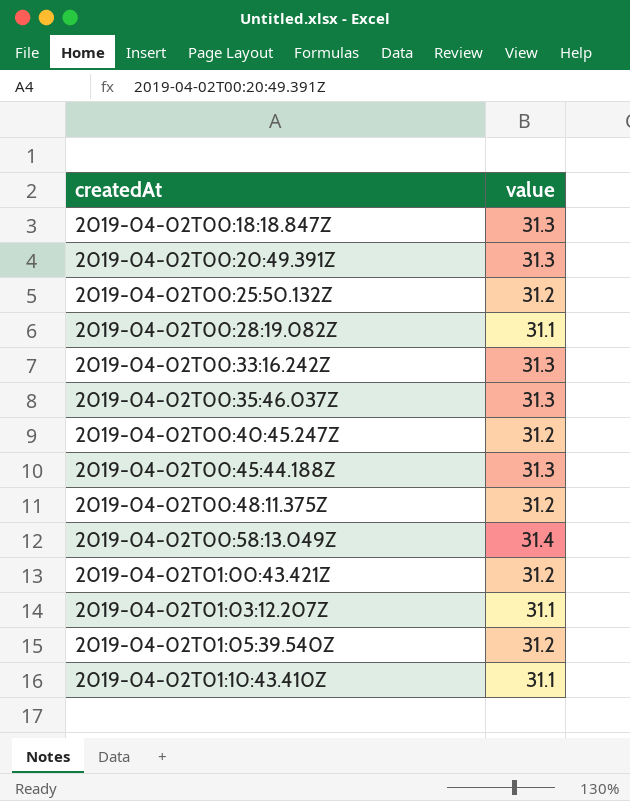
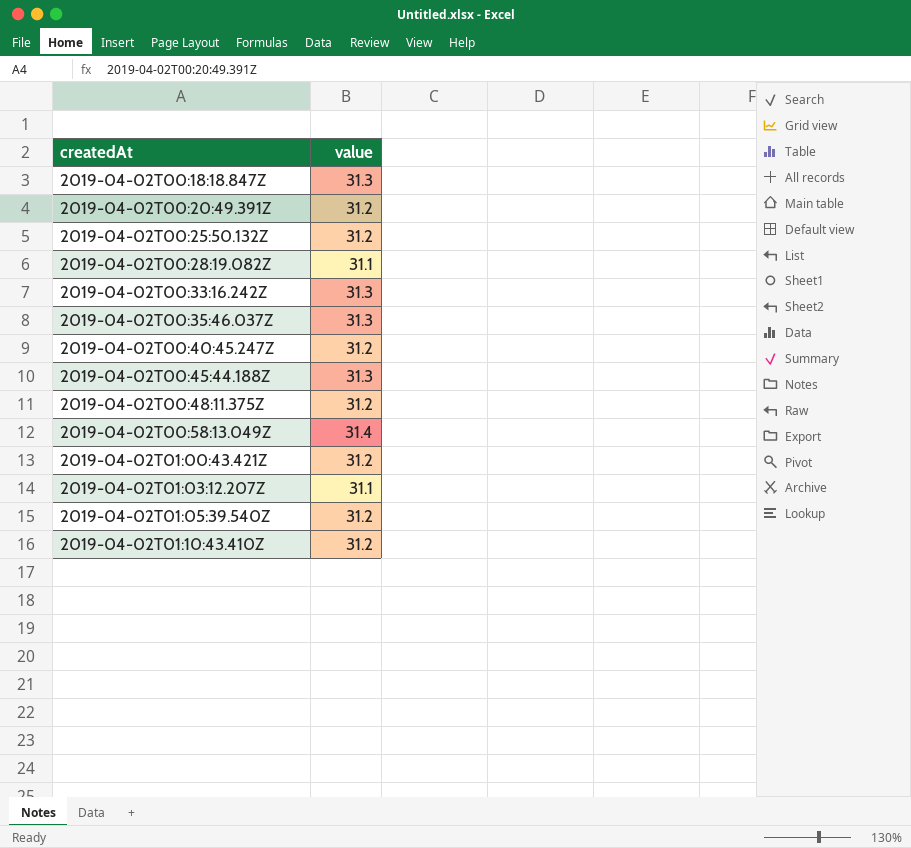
2019-04-02T00:20:49.391Z | value: 31.3 -> 31.2
2019-04-02T01:10:43.410Z | value: 31.1 -> 31.2

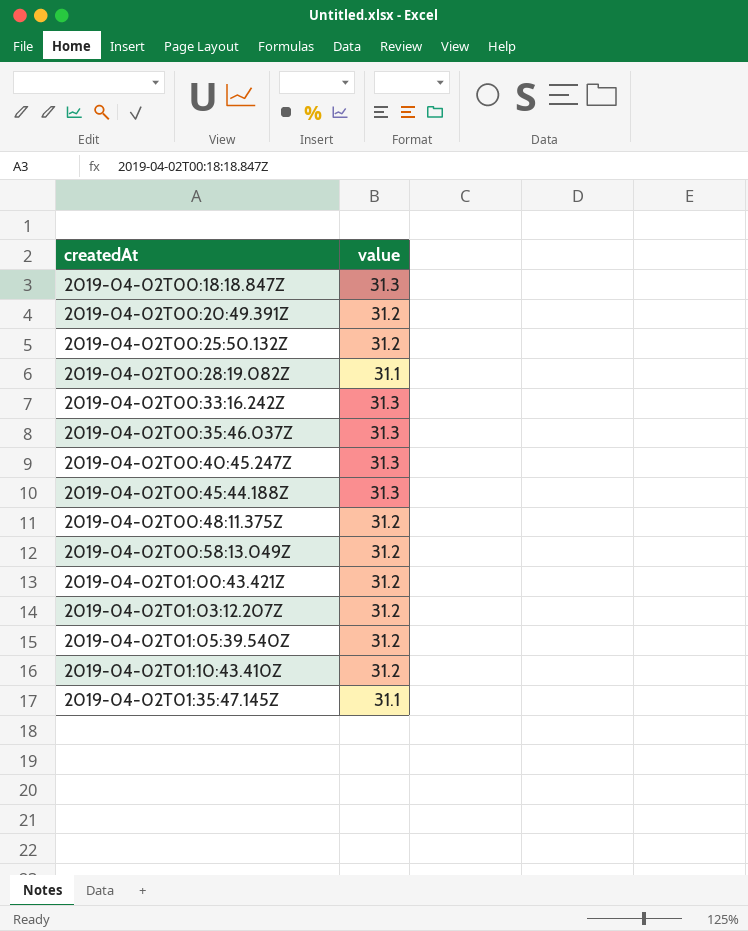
2019-04-02T00:40:45.247Z | value: 31.2 -> 31.3
2019-04-02T00:58:13.049Z | value: 31.4 -> 31.2
2019-04-02T01:03:12.207Z | value: 31.1 -> 31.2
row 2019-04-02T01:35:47.145Z: none -> 31.1

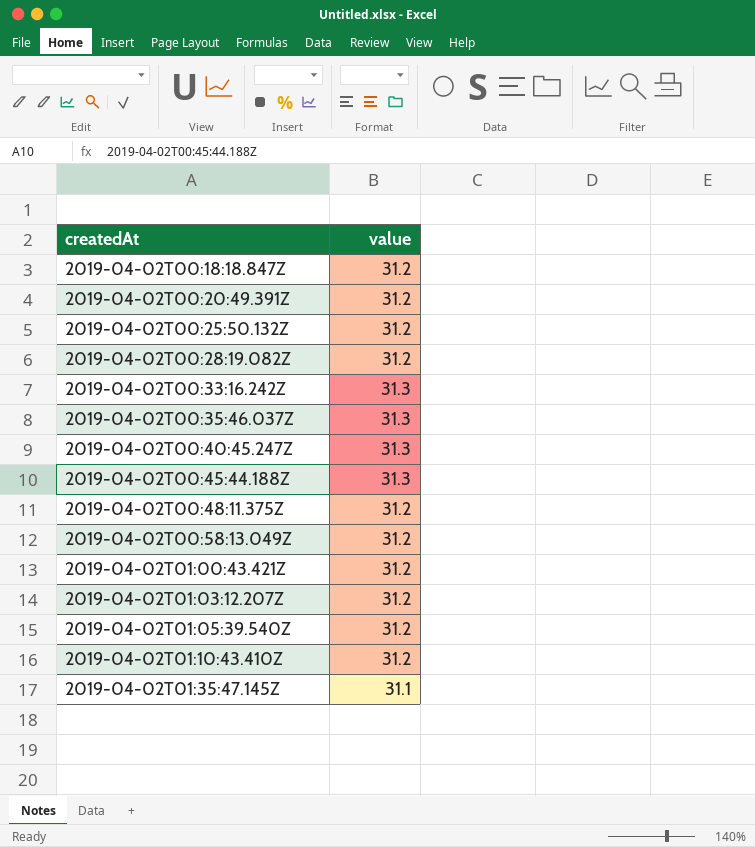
2019-04-02T00:18:18.847Z | value: 31.3 -> 31.2
2019-04-02T00:28:19.082Z | value: 31.1 -> 31.2

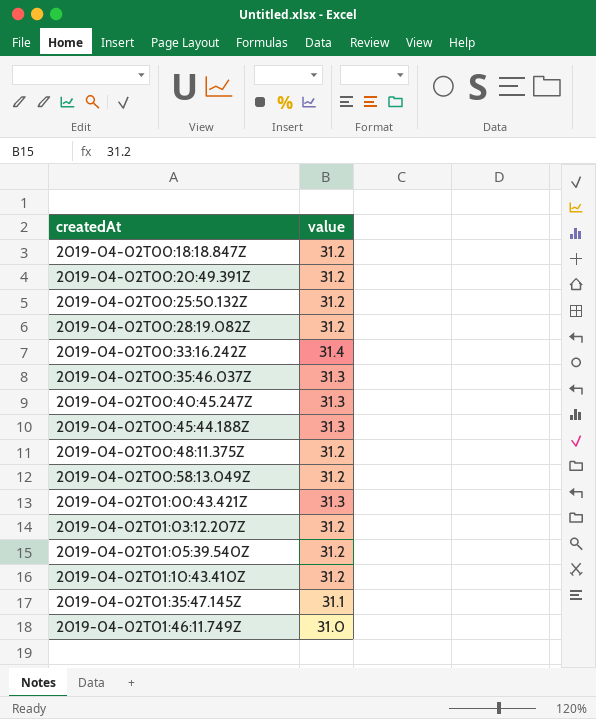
2019-04-02T00:33:16.242Z | value: 31.3 -> 31.4
2019-04-02T01:00:43.421Z | value: 31.2 -> 31.3
row 2019-04-02T01:46:11.749Z: none -> 31.0

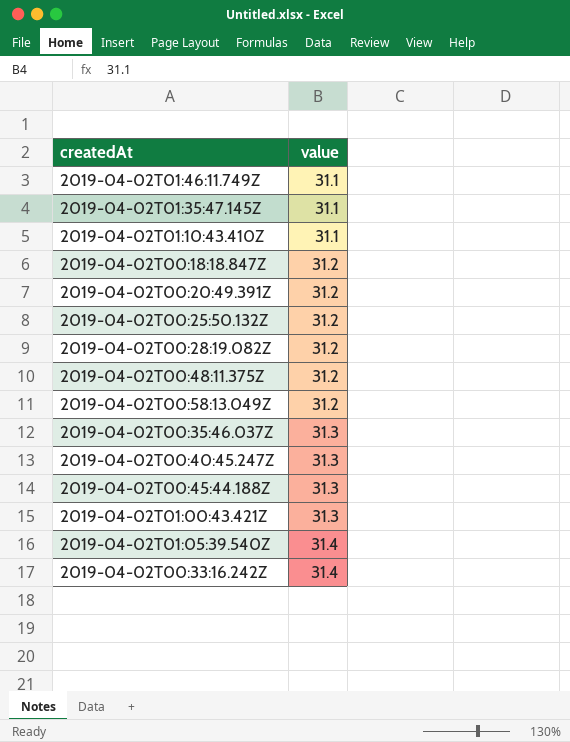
row order: createdAt ascending -> value ascending
row 2019-04-02T01:03:12.207Z: 31.2 -> none
2019-04-02T01:46:11.749Z | value: 31.0 -> 31.1
2019-04-02T01:10:43.410Z | value: 31.2 -> 31.1
2019-04-02T01:05:39.540Z | value: 31.2 -> 31.4

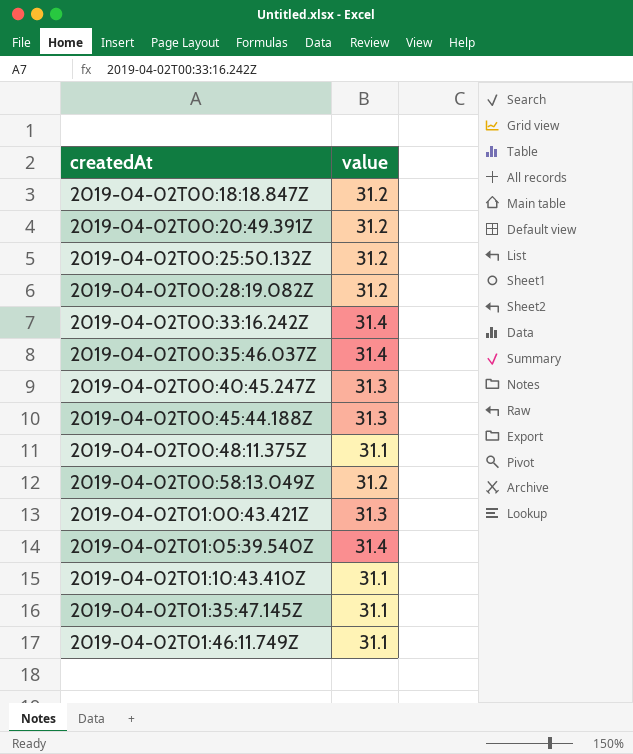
row order: value ascending -> createdAt ascending
2019-04-02T00:35:46.037Z | value: 31.3 -> 31.4
2019-04-02T00:48:11.375Z | value: 31.2 -> 31.1

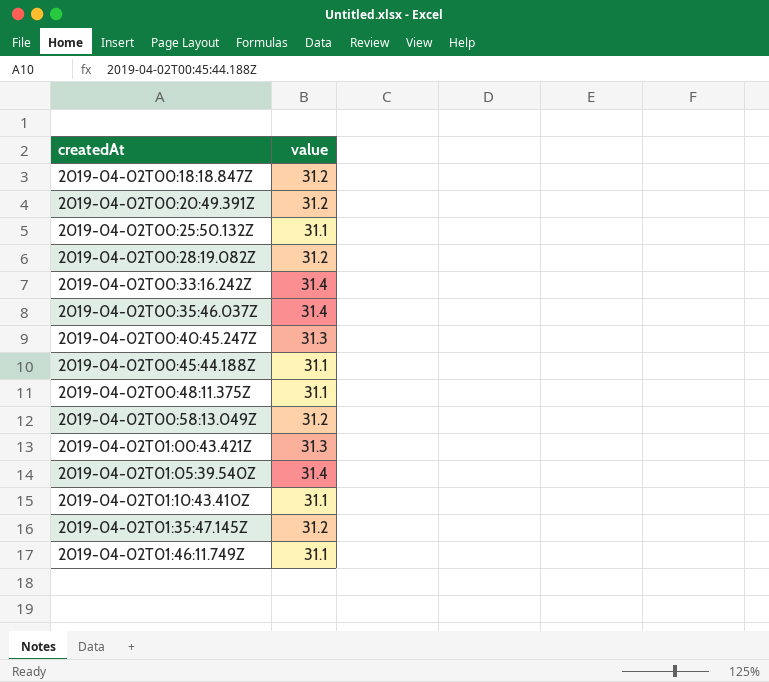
2019-04-02T00:25:50.132Z | value: 31.2 -> 31.1
2019-04-02T00:45:44.188Z | value: 31.3 -> 31.1
2019-04-02T01:35:47.145Z | value: 31.1 -> 31.2

